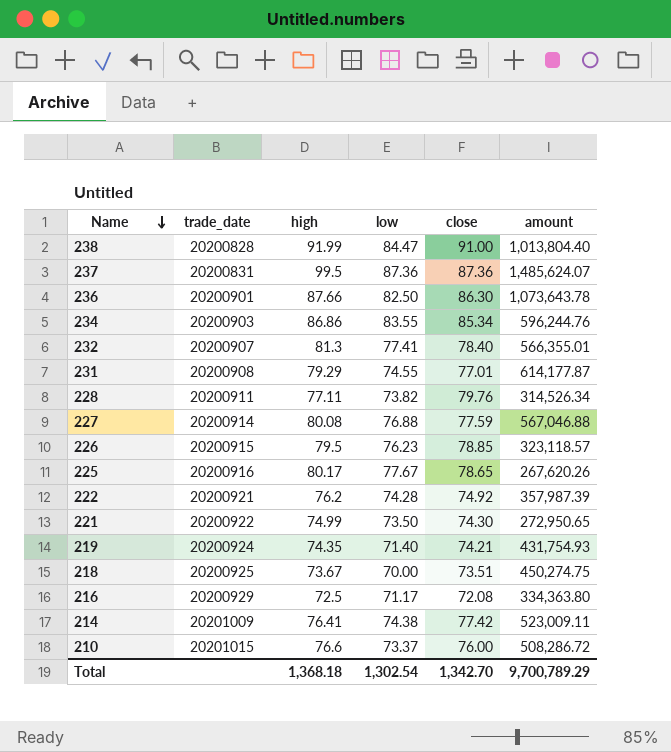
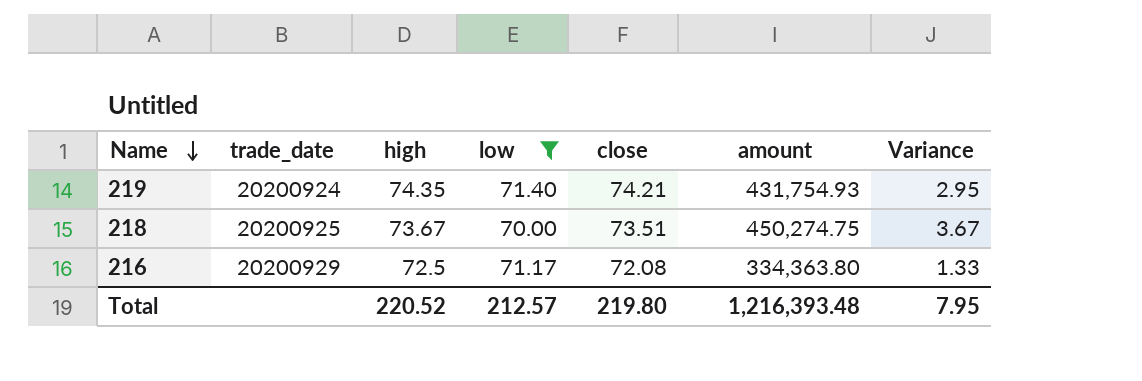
filter: none -> low <= 71.40
column Variance | formula: none -> [high] - [low]
Total | high: 1,368.18 -> 220.52
Total | low: 1,302.54 -> 212.57
Total | close: 1,342.70 -> 219.80
Total | amount: 9,700,789.29 -> 1,216,393.48

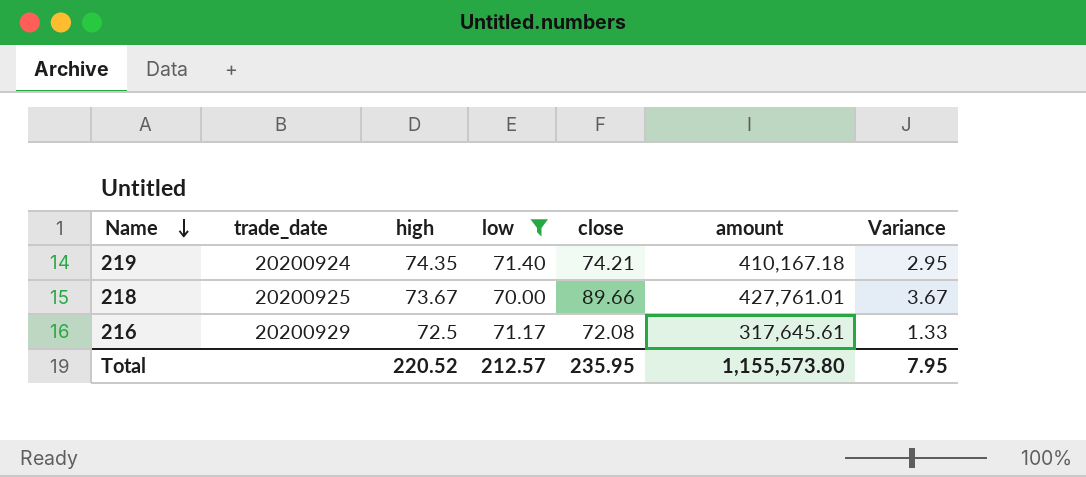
219 | amount: 431,754.93 -> 410,167.18
218 | close: 73.51 -> 89.66
218 | amount: 450,274.75 -> 427,761.01
216 | amount: 334,363.80 -> 317,645.61
Total | close: 219.80 -> 235.95
Total | amount: 1,216,393.48 -> 1,155,573.80

